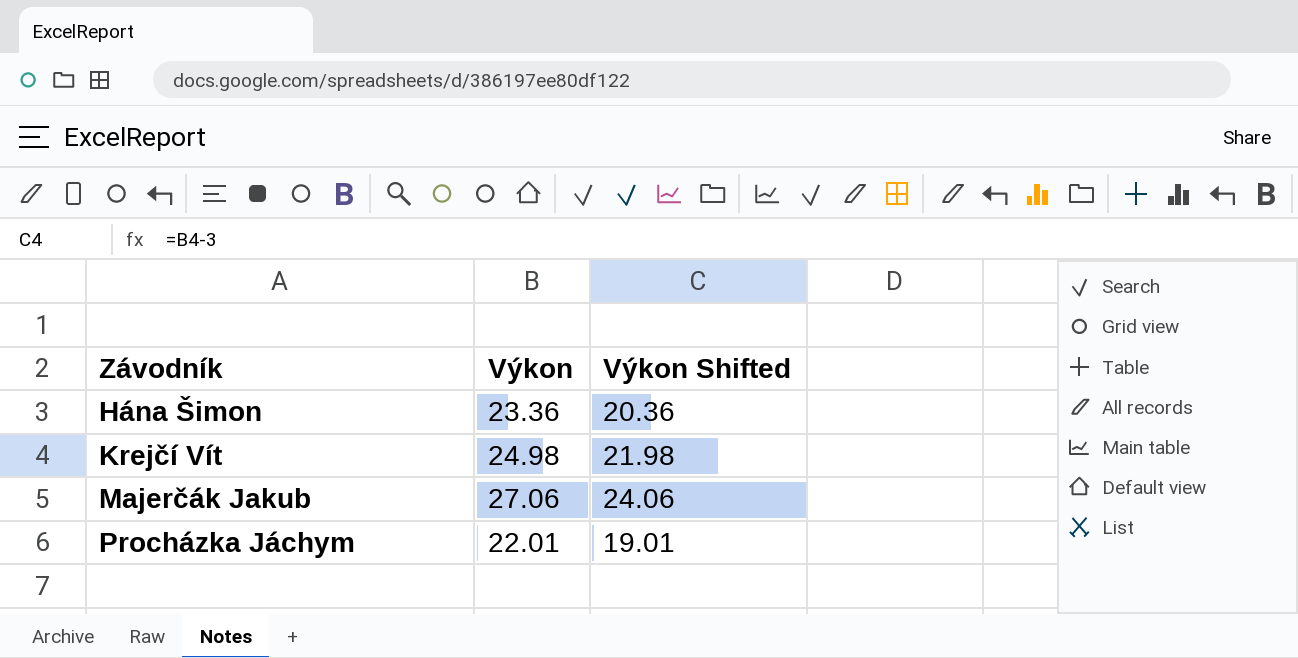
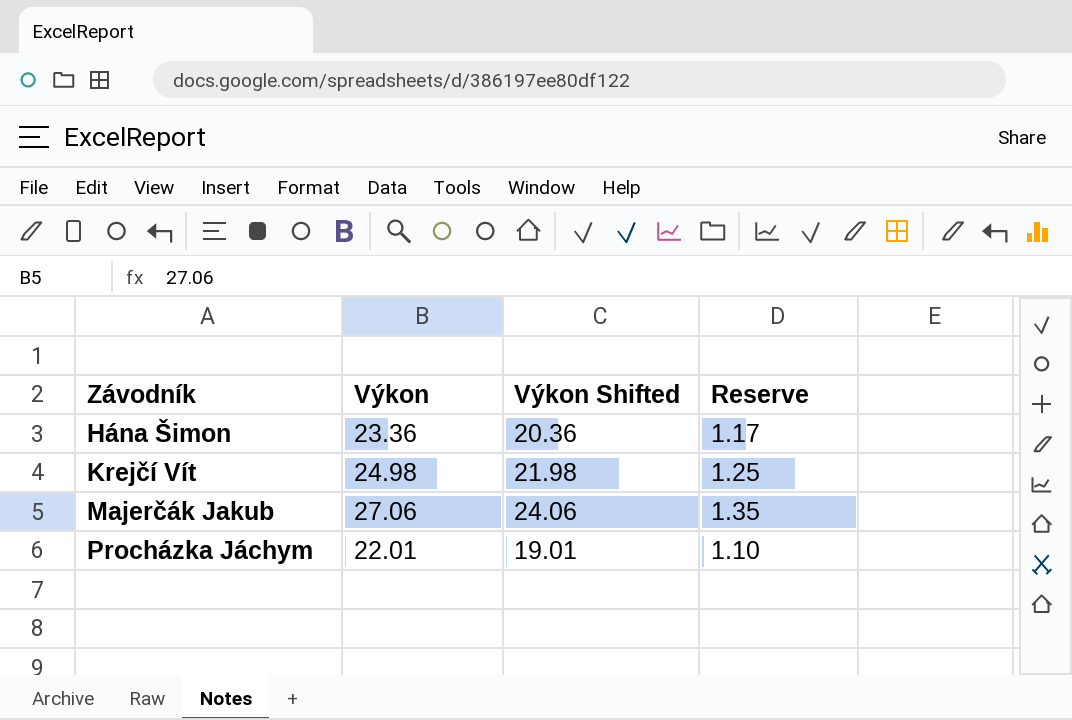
column Reserve | formula: none -> [Výkon] * 0.05

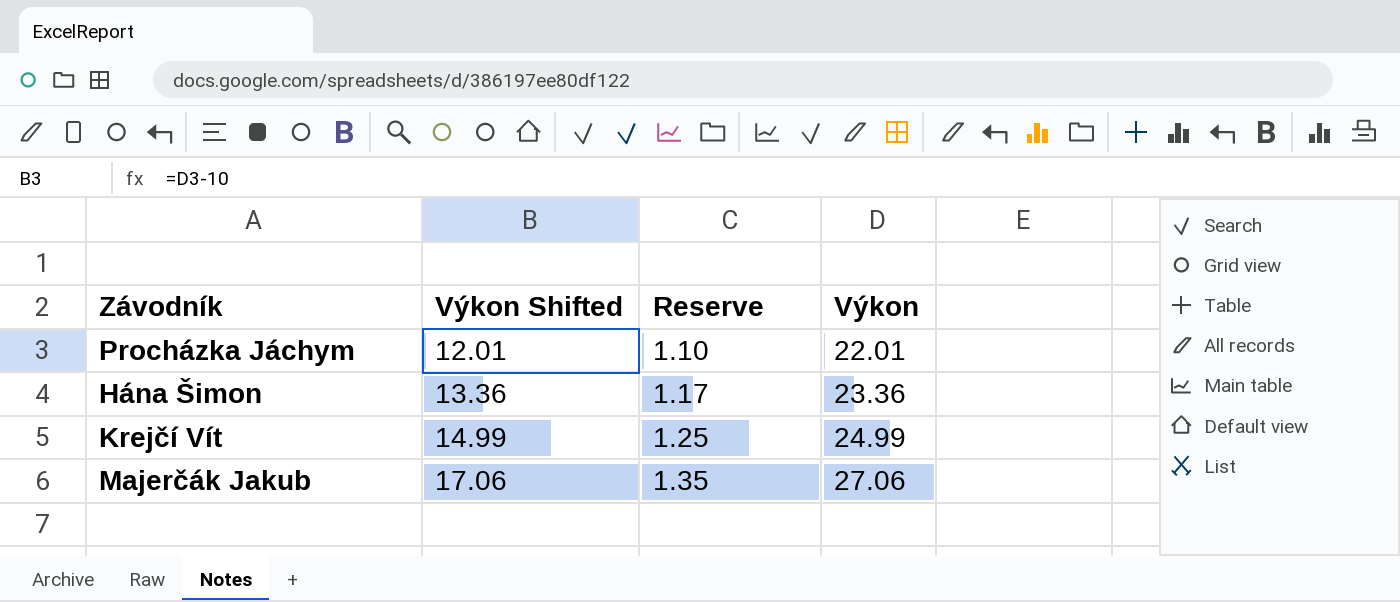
row order: Závodník ascending -> Výkon Shifted ascending
column Výkon Shifted | formula: [Výkon] - 3 -> [Výkon] - 10
column Výkon | position: 2 -> 4
Krejčí Vít | Výkon: 24.98 -> 24.99

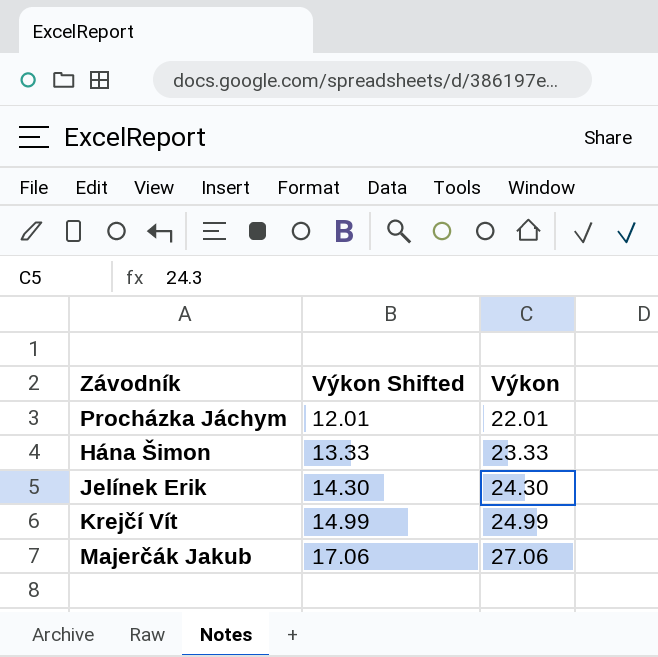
column Reserve | formula: [Výkon] * 0.05 -> none
Hána Šimon | Výkon Shifted: 13.36 -> 13.33
Hána Šimon | Výkon: 23.36 -> 23.33
row Jelínek Erik: none -> 14.30 | 24.30

